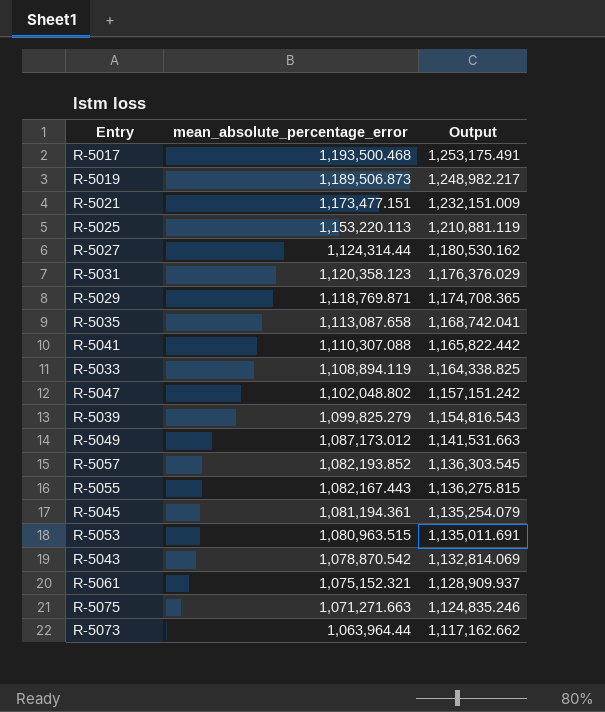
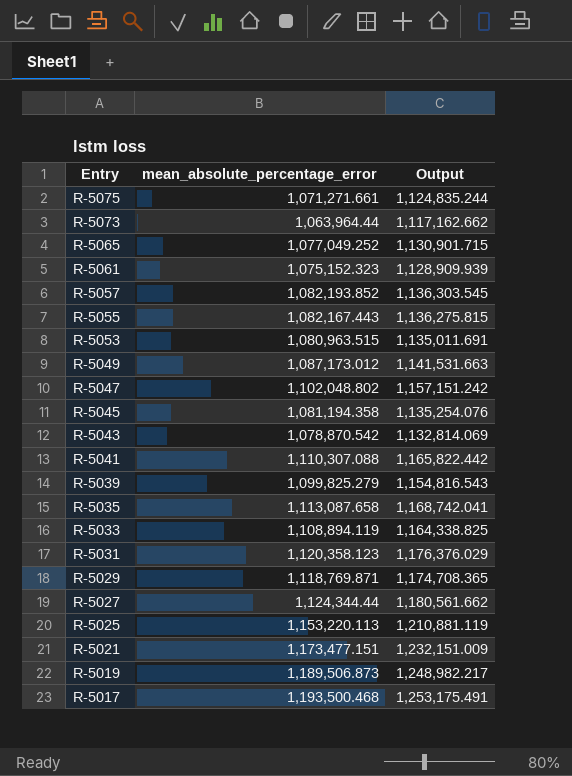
row order: mean_absolute_percentage_error descending -> Entry descending
R-5075 | mean_absolute_percentage_error: 1,071,271.663 -> 1,071,271.661
R-5075 | Output: 1,124,835.246 -> 1,124,835.244
row R-5065: none -> 1,077,049.252 | 1,130,901.715
R-5061 | mean_absolute_percentage_error: 1,075,152.321 -> 1,075,152.323
R-5061 | Output: 1,128,909.937 -> 1,128,909.939
R-5045 | mean_absolute_percentage_error: 1,081,194.361 -> 1,081,194.358
R-5045 | Output: 1,135,254.079 -> 1,135,254.076
R-5027 | mean_absolute_percentage_error: 1,124,314.44 -> 1,124,344.44
R-5027 | Output: 1,180,530.162 -> 1,180,561.662

